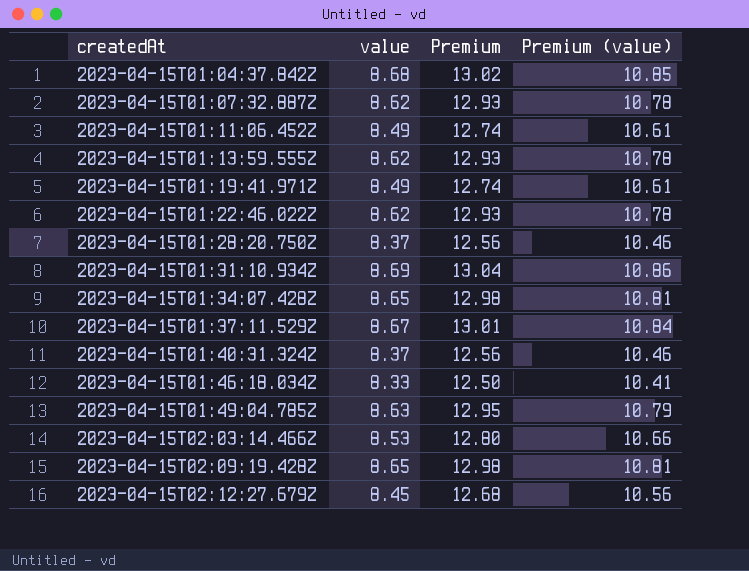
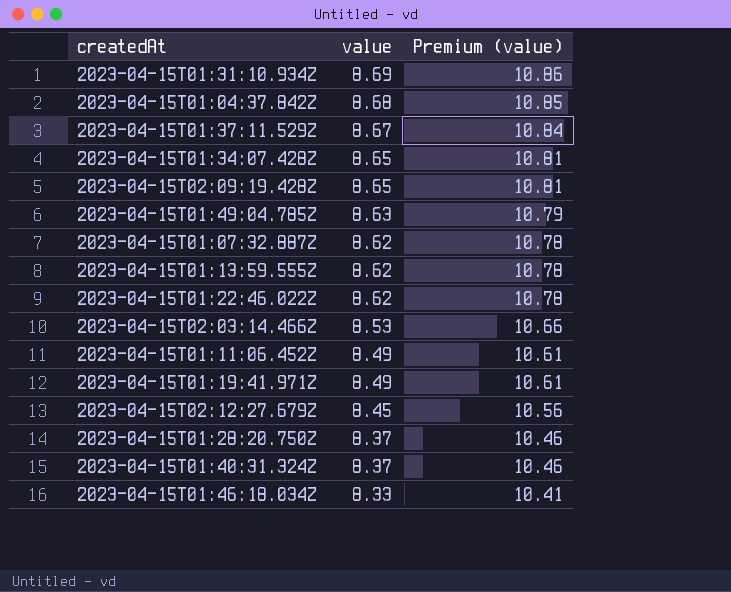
row order: createdAt ascending -> value descending
column Premium | formula: [value] * 1.5 -> none

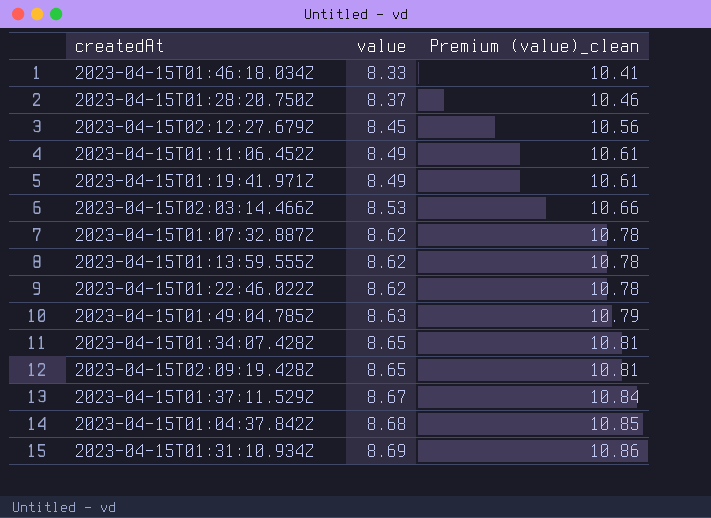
row order: value descending -> value ascending
column name: Premium (value) -> Premium (value)_clean
row 2023-04-15T01:40:31.324Z: 8.37 | 10.46 -> none

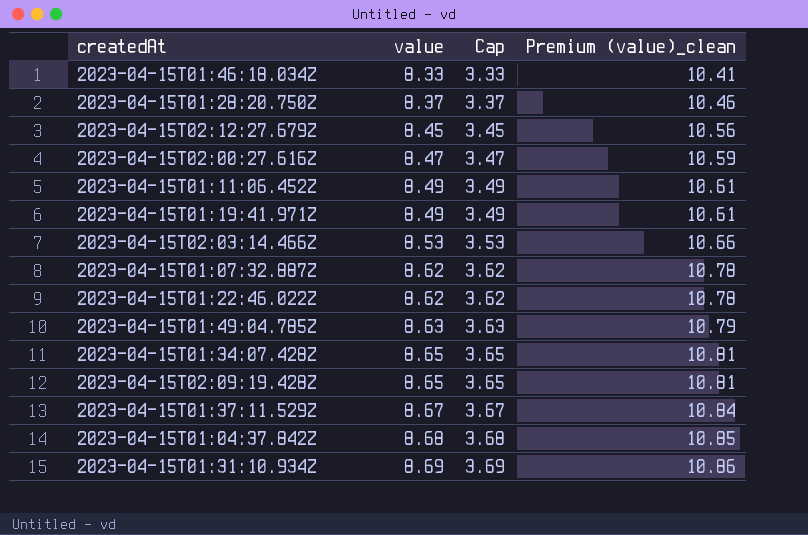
column Cap | formula: none -> [value] - 5
row 2023-04-15T01:13:59.555Z: 8.62 | 10.78 -> none
row 2023-04-15T02:00:27.616Z: none -> 8.47 | 3.47 | 10.59

